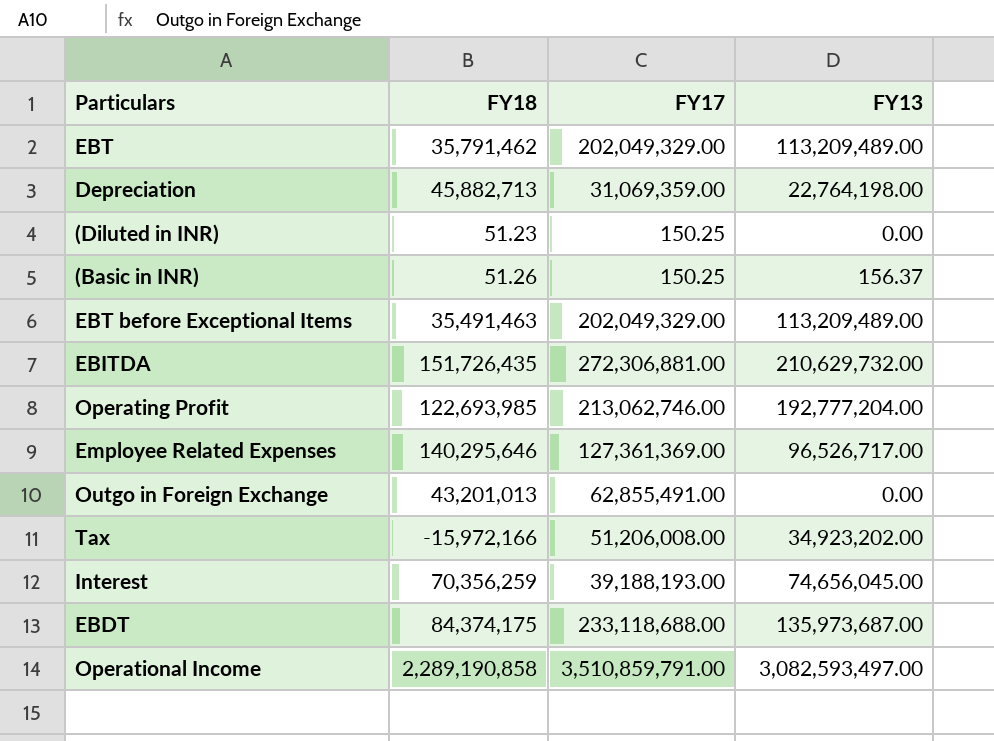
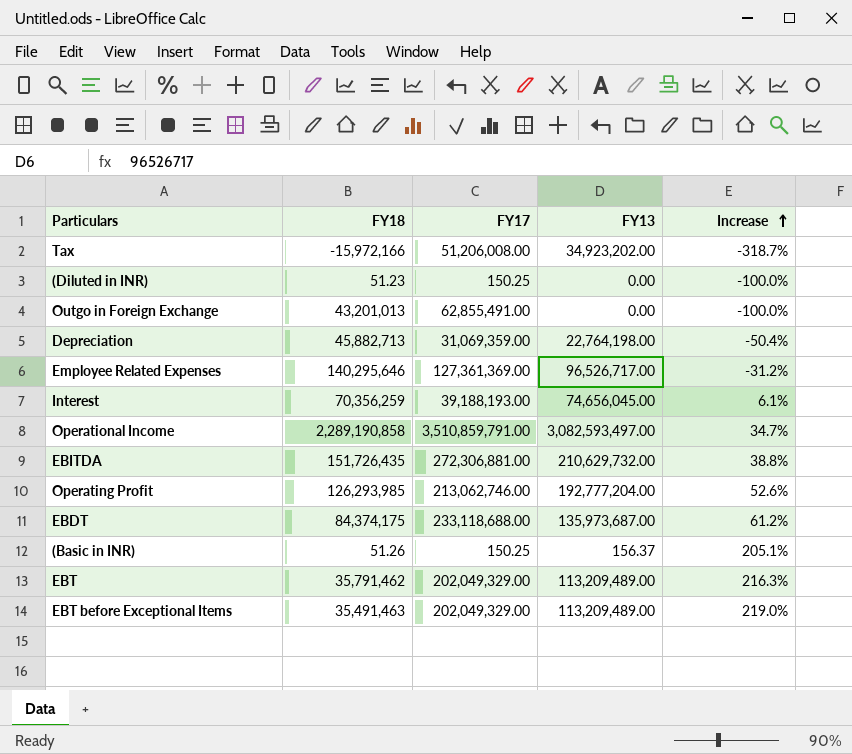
row order: none -> Increase ascending
column Increase | formula: none -> ([FY13] - [FY18]) / [FY18]
Operating Profit | FY18: 122,693,985 -> 126,293,985

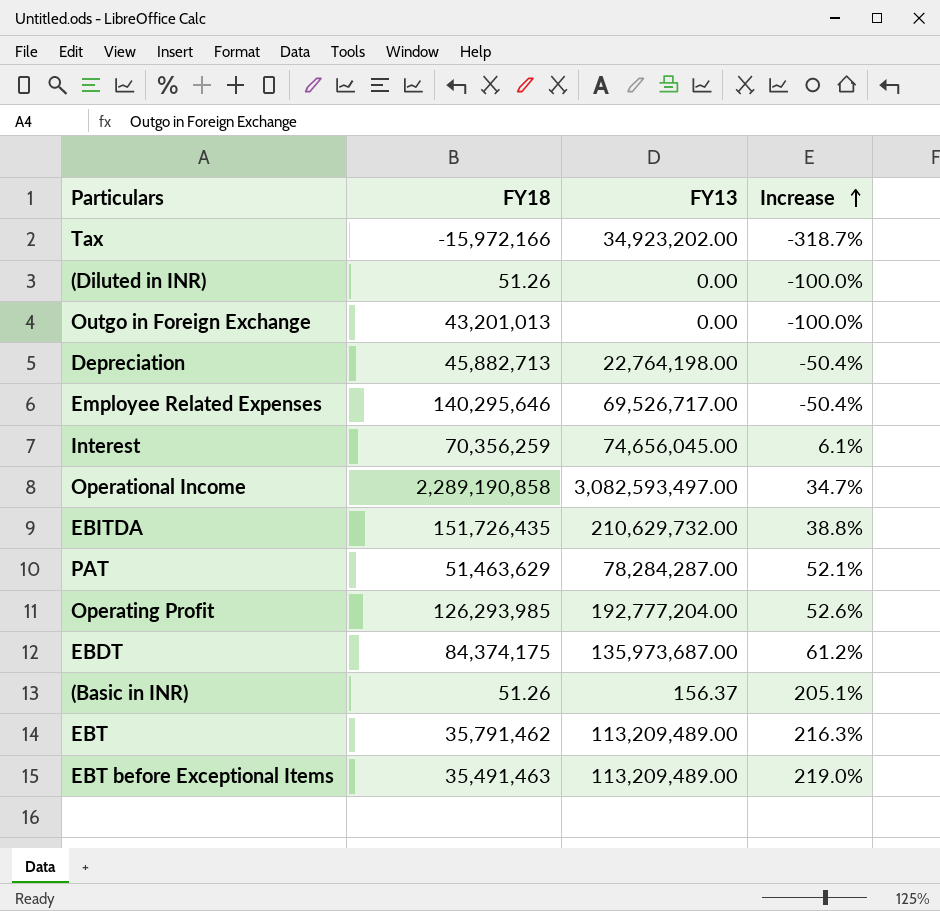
column FY17 | position: 3 -> none
(Diluted in INR) | FY18: 51.23 -> 51.26
Employee Related Expenses | FY13: 96,526,717.00 -> 69,526,717.00
Employee Related Expenses | Increase: -31.2% -> -50.4%
row PAT: none -> 51,463,629 | 78,284,287.00 | 52.1%

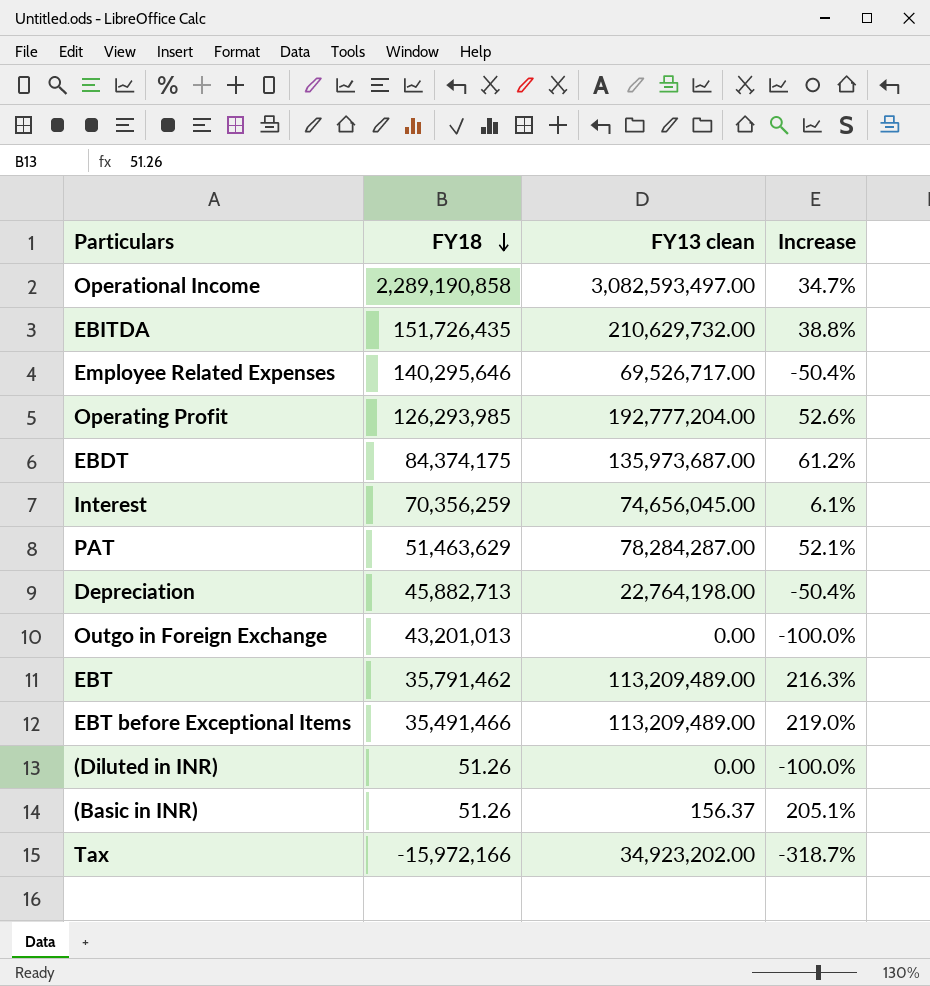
row order: Increase ascending -> FY18 descending
column name: FY13 -> FY13 clean
EBT before Exceptional Items | FY18: 35,491,463 -> 35,491,466

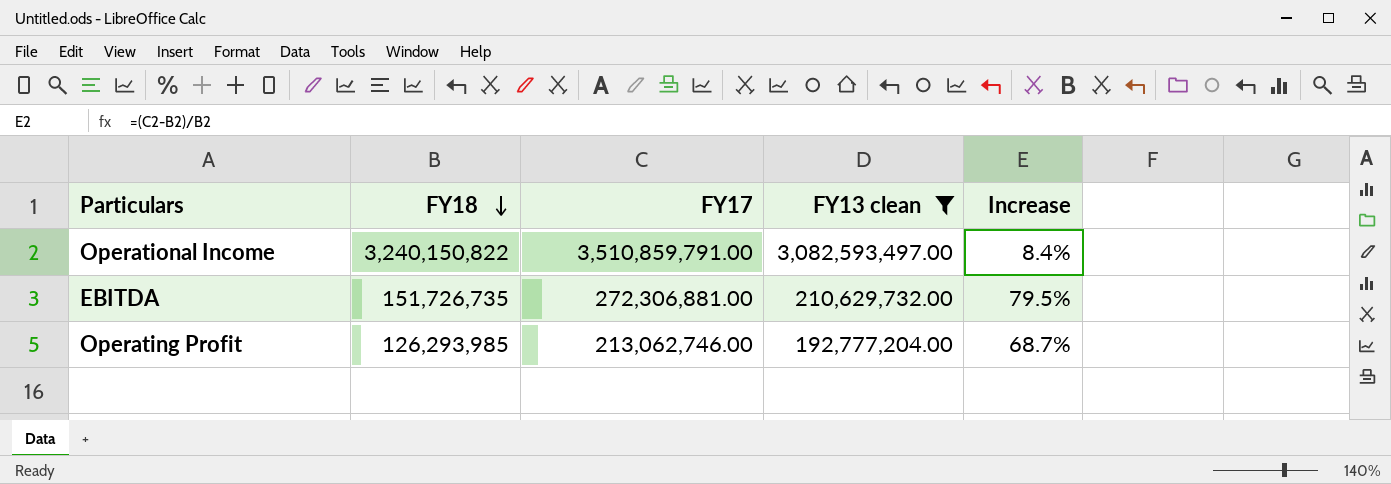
filter: none -> FY13 clean >= 192,777,204.00
column FY17 | position: none -> 3
column Increase | formula: ([FY13 clean] - [FY18]) / [FY18] -> ([FY17] - [FY18]) / [FY18]
Operational Income | FY18: 2,289,190,858 -> 3,240,150,822
EBITDA | FY18: 151,726,435 -> 151,726,735

